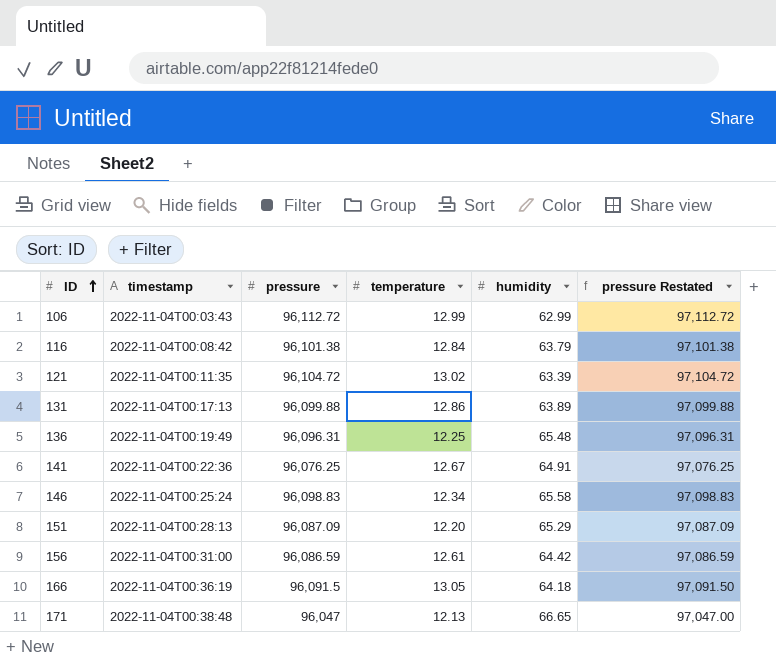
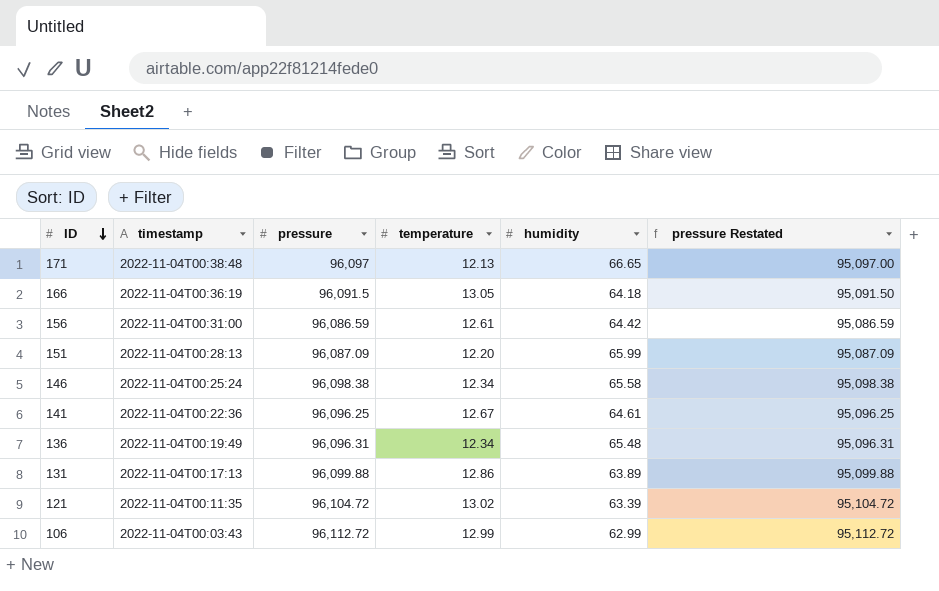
row order: ID ascending -> ID descending
column pressure Restated | formula: [pressure] + 1000 -> [pressure] - 1000
row 116: 2022-11-04T00:08:42 | 96,101.38 | 12.84 | 63.79 | 97,101.38 -> none
171 | pressure: 96,047 -> 96,097
151 | humidity: 65.29 -> 65.99
146 | pressure: 96,098.83 -> 96,098.38
141 | pressure: 96,076.25 -> 96,096.25
141 | humidity: 64.91 -> 64.61
136 | temperature: 12.25 -> 12.34

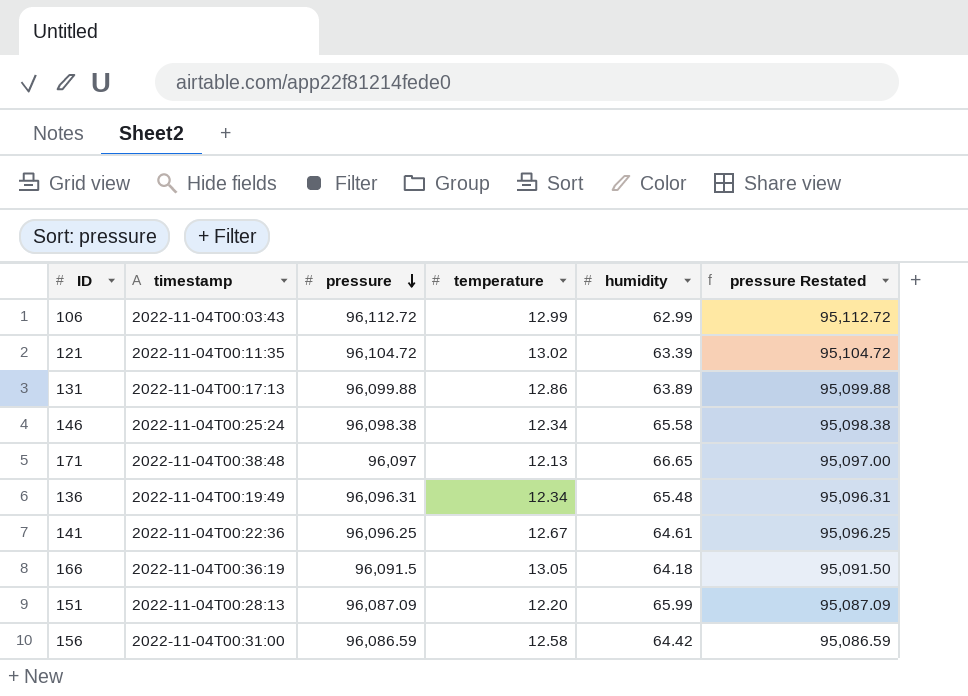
row order: ID descending -> pressure descending
156 | temperature: 12.61 -> 12.58

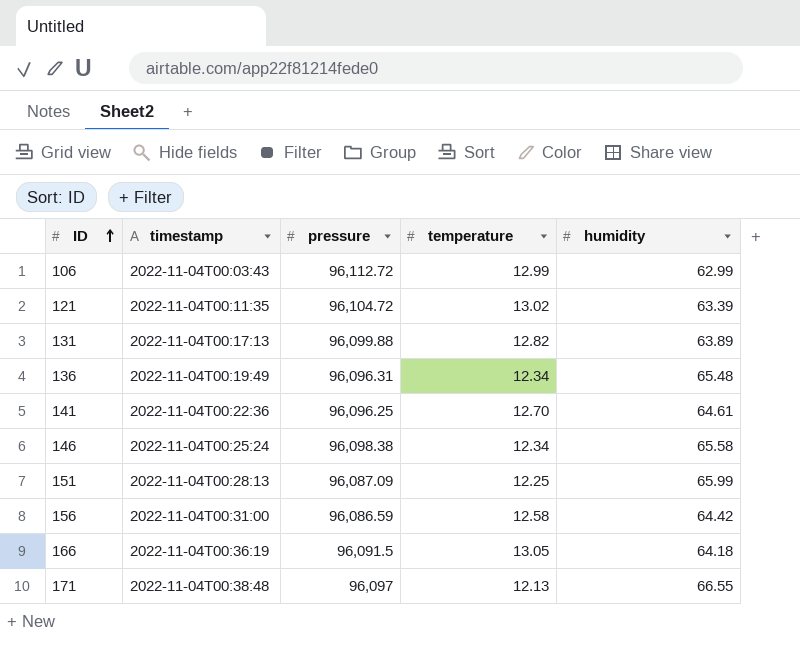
row order: pressure descending -> ID ascending
column pressure Restated | formula: [pressure] - 1000 -> none
131 | temperature: 12.86 -> 12.82
141 | temperature: 12.67 -> 12.70
151 | temperature: 12.20 -> 12.25
171 | humidity: 66.65 -> 66.55

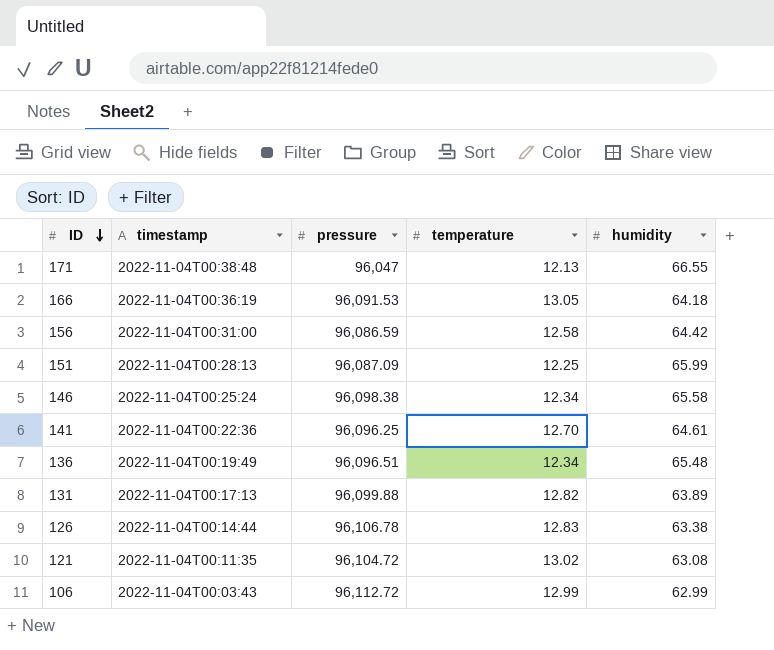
row order: ID ascending -> ID descending
171 | pressure: 96,097 -> 96,047
166 | pressure: 96,091.5 -> 96,091.53
136 | pressure: 96,096.31 -> 96,096.51
row 126: none -> 2022-11-04T00:14:44 | 96,106.78 | 12.83 | 63.38
121 | humidity: 63.39 -> 63.08

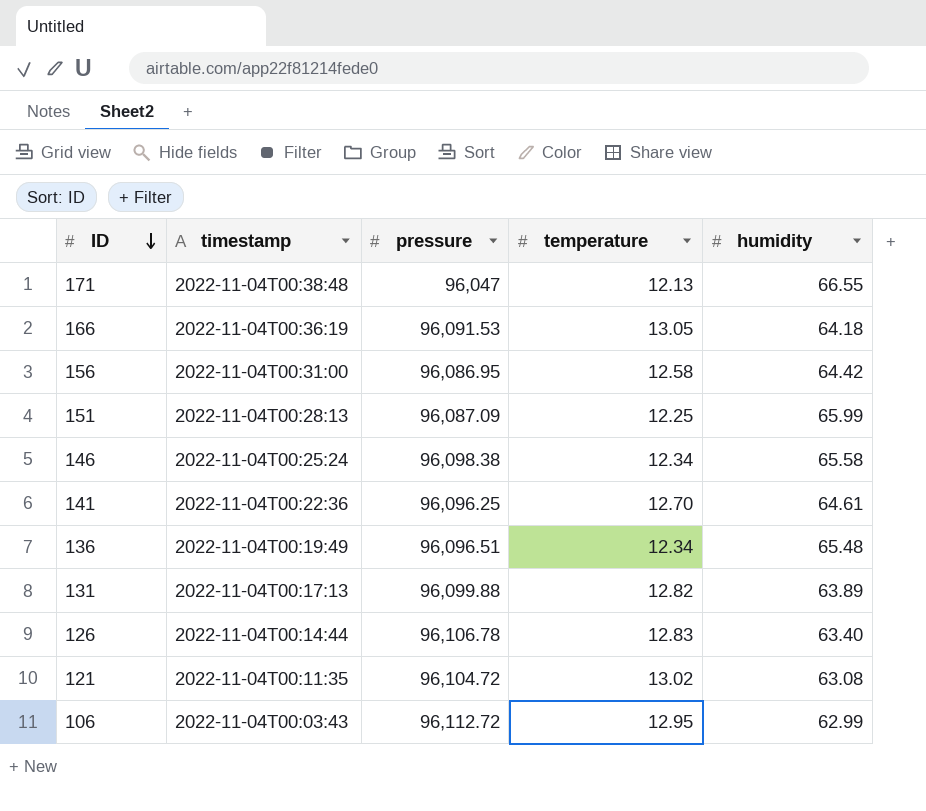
156 | pressure: 96,086.59 -> 96,086.95
126 | humidity: 63.38 -> 63.40
106 | temperature: 12.99 -> 12.95

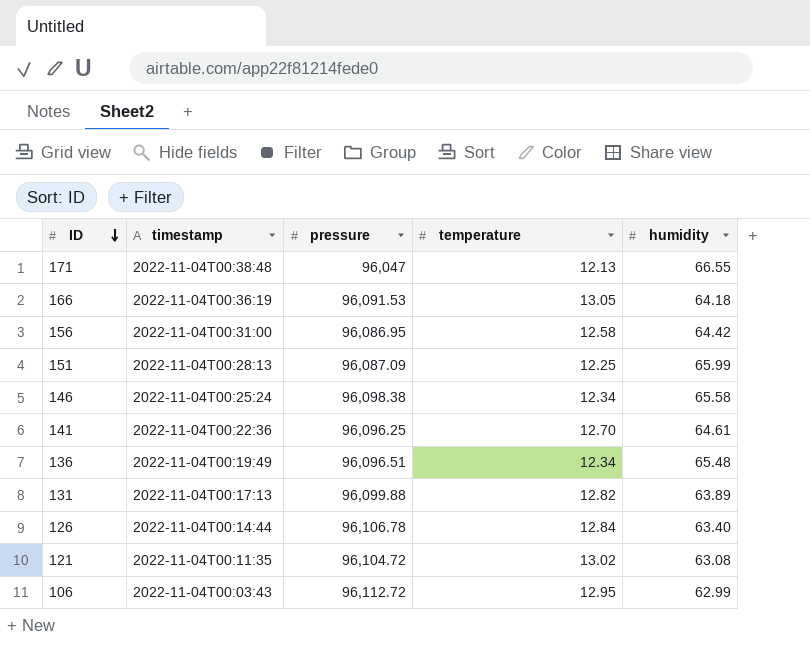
126 | temperature: 12.83 -> 12.84

